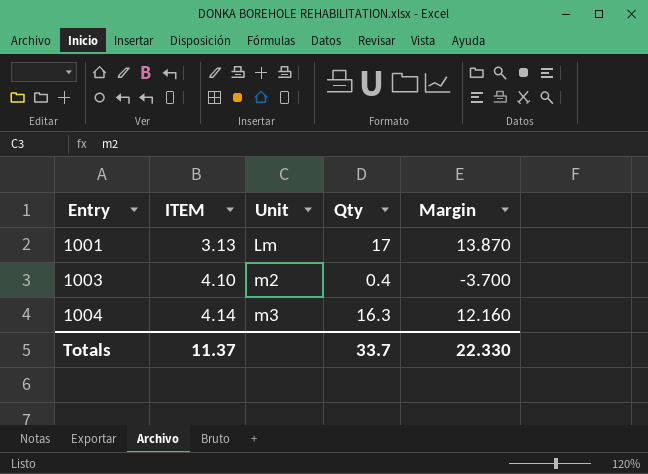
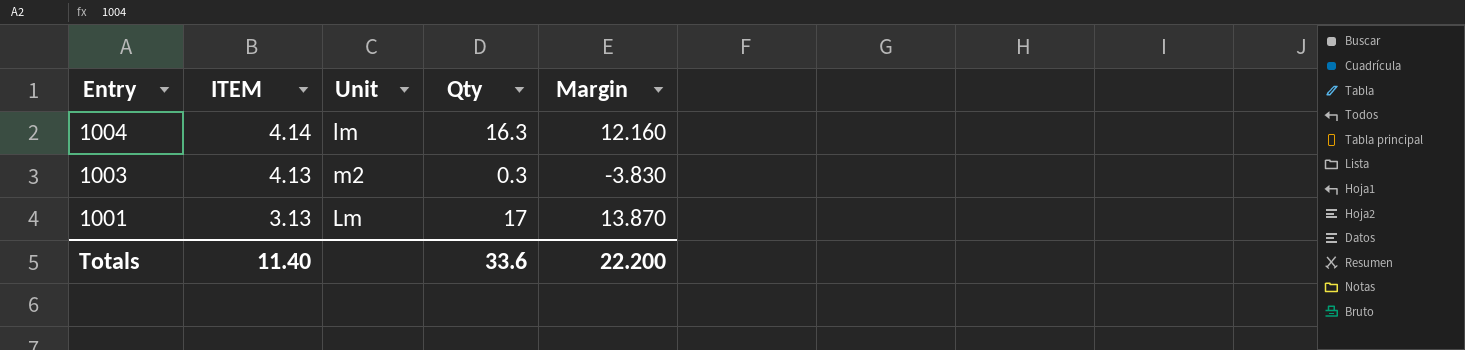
row order: Entry ascending -> Entry descending
1004 | Unit: m3 -> lm
1003 | ITEM: 4.10 -> 4.13
1003 | Qty: 0.4 -> 0.3
1003 | Margin: -3.700 -> -3.830
Totals | ITEM: 11.37 -> 11.40
Totals | Qty: 33.7 -> 33.6
Totals | Margin: 22.330 -> 22.200

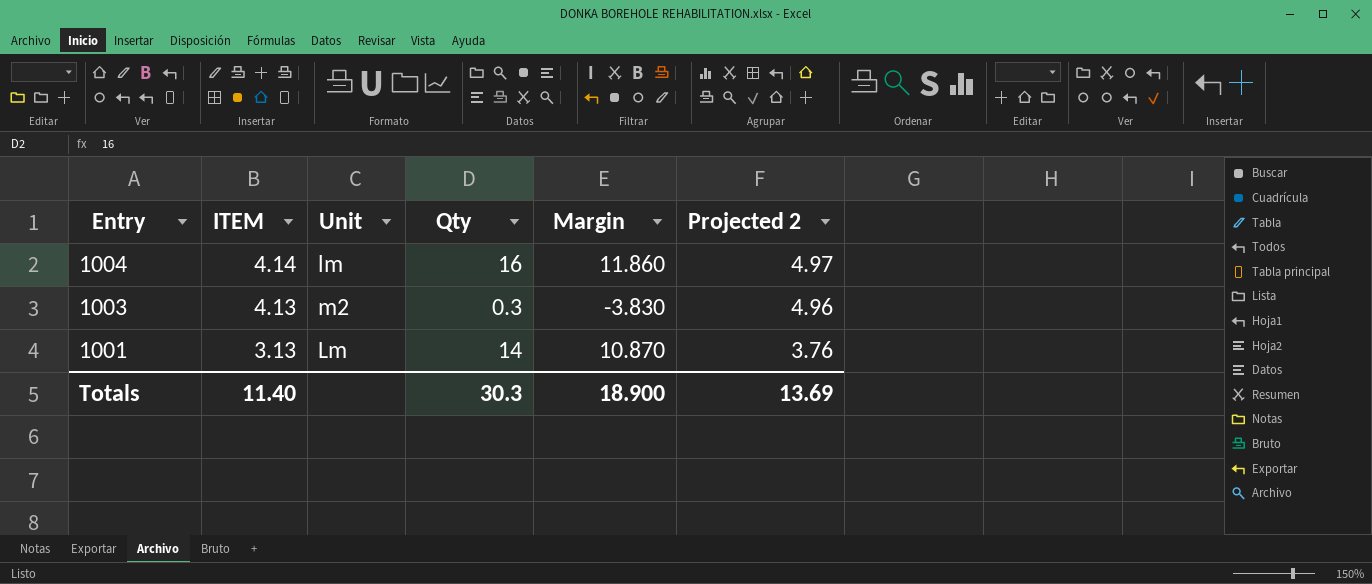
column Projected 2 | formula: none -> [ITEM] * 1.2
1004 | Qty: 16.3 -> 16
1004 | Margin: 12.160 -> 11.860
1001 | Qty: 17 -> 14
1001 | Margin: 13.870 -> 10.870
Totals | Qty: 33.6 -> 30.3
Totals | Margin: 22.200 -> 18.900

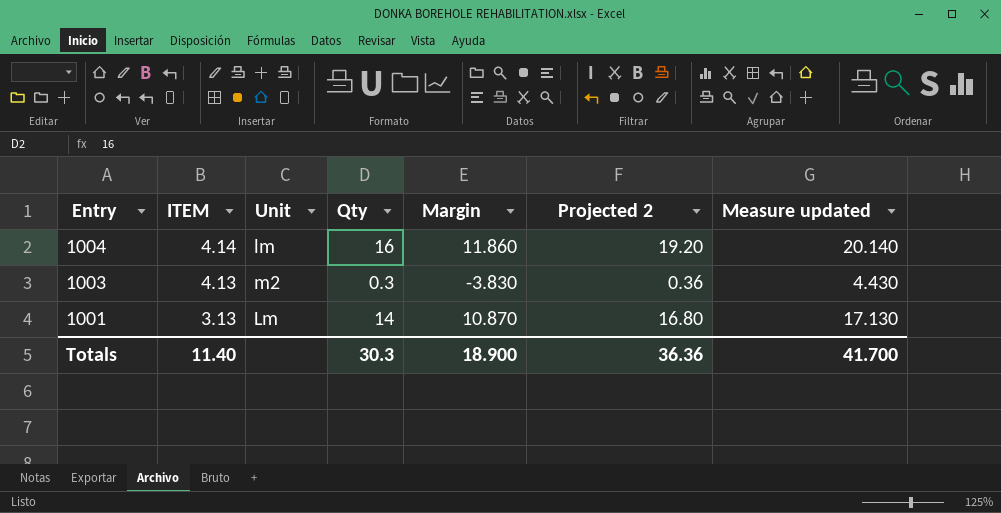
column Projected 2 | formula: [ITEM] * 1.2 -> [Qty] * 1.2
column Measure updated | formula: none -> [ITEM] + [Qty]
Totals | Projected 2: 13.69 -> 36.36

